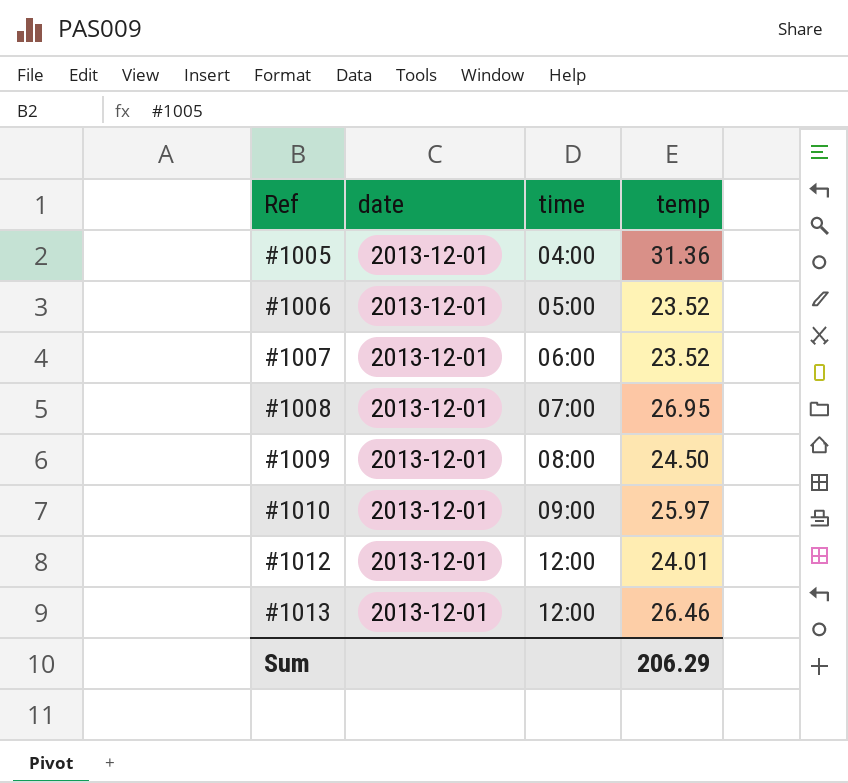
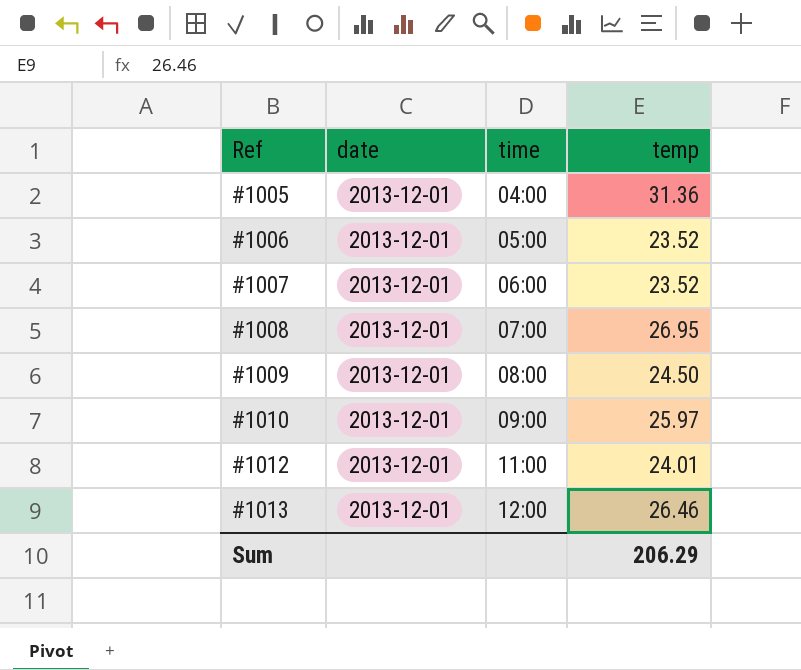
#1012 | time: 12:00 -> 11:00

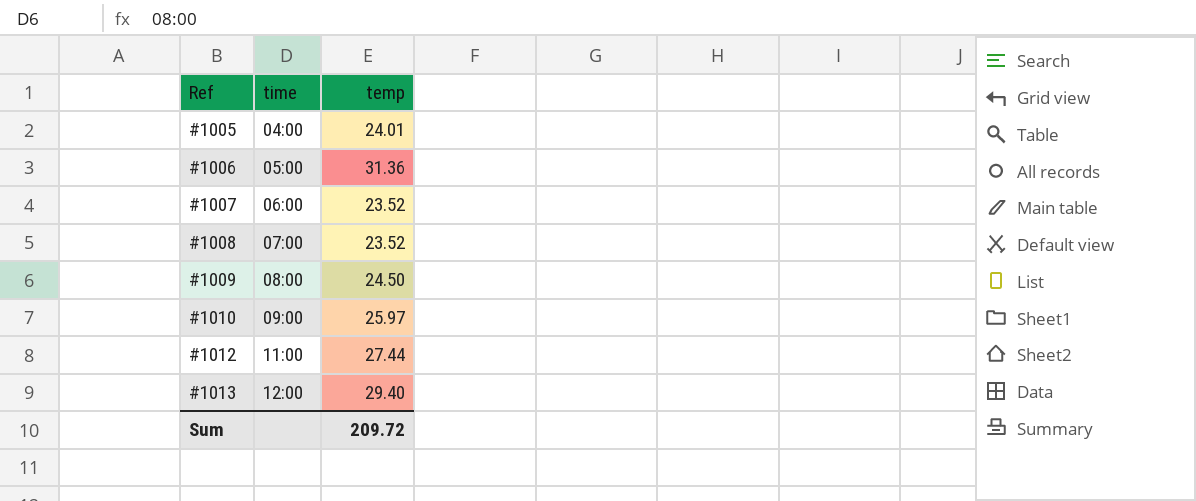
column date | position: 2 -> none
#1005 | temp: 31.36 -> 24.01
#1006 | temp: 23.52 -> 31.36
#1008 | temp: 26.95 -> 23.52
#1012 | temp: 24.01 -> 27.44
#1013 | temp: 26.46 -> 29.40
Sum | temp: 206.29 -> 209.72

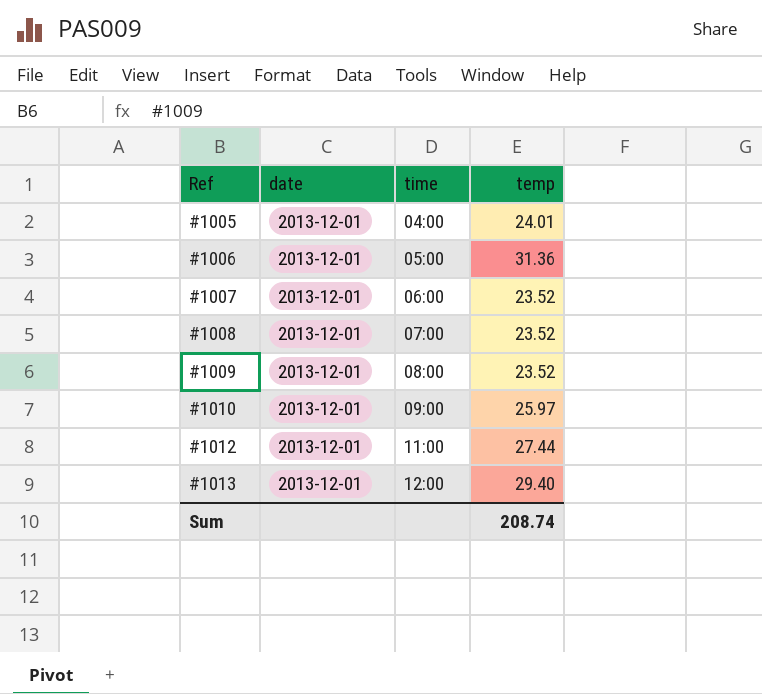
column date | position: none -> 2
#1009 | temp: 24.50 -> 23.52
Sum | temp: 209.72 -> 208.74

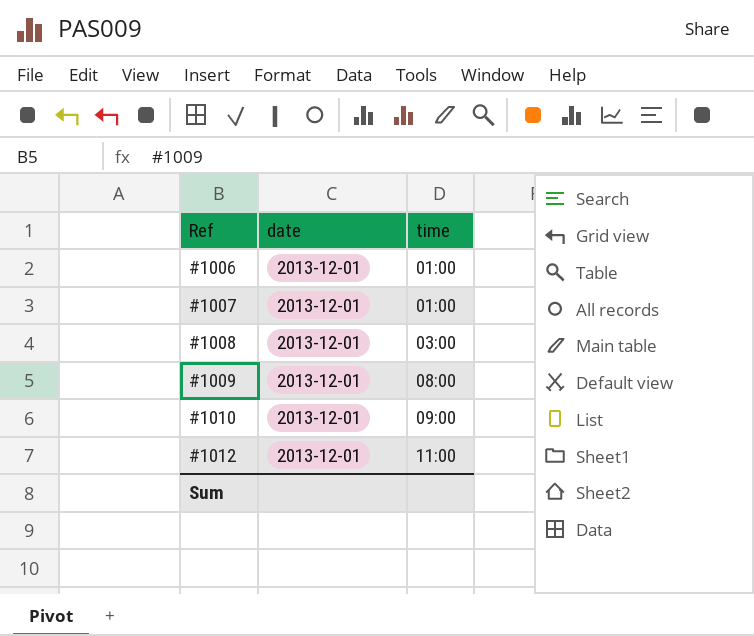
column temp | position: 4 -> none
row #1005: 2013-12-01 | 04:00 | 24.01 -> none
row #1013: 2013-12-01 | 12:00 | 29.40 -> none
#1006 | time: 05:00 -> 01:00
#1007 | time: 06:00 -> 01:00
#1008 | time: 07:00 -> 03:00

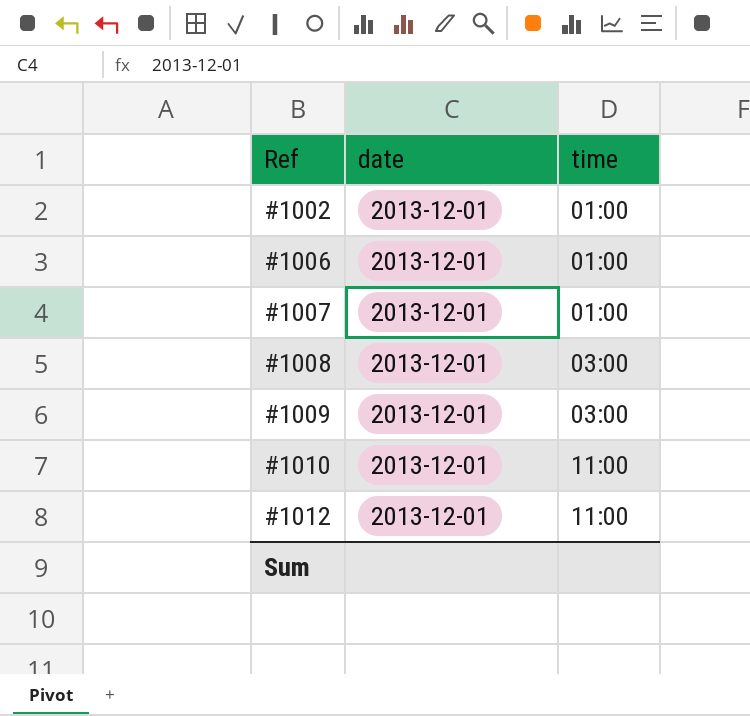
row #1002: none -> 2013-12-01 | 01:00
#1009 | time: 08:00 -> 03:00
#1010 | time: 09:00 -> 11:00

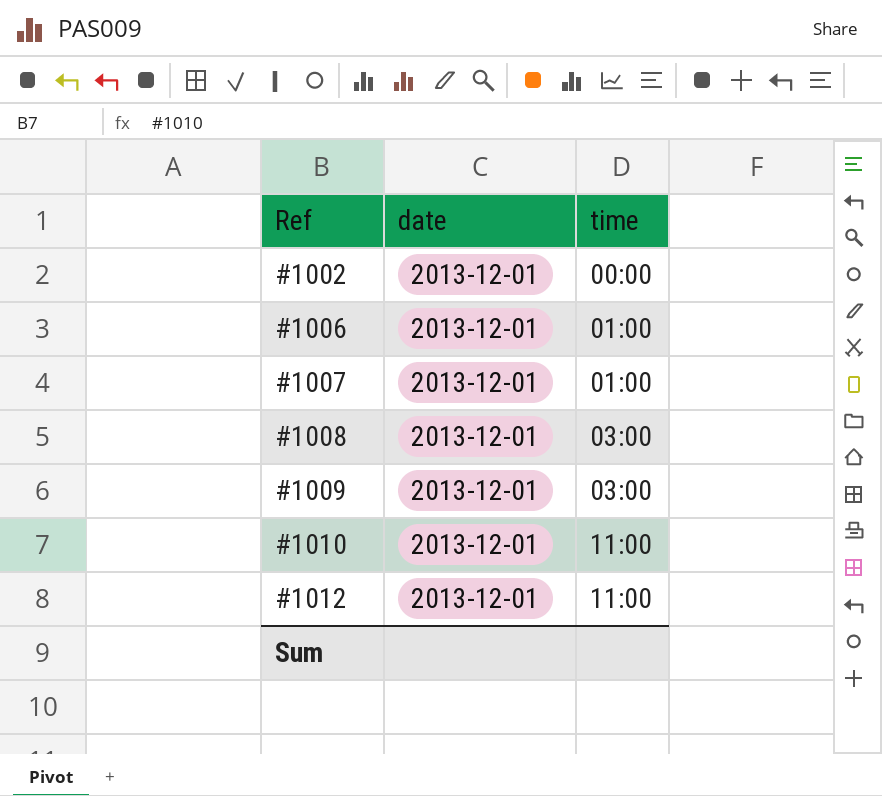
#1002 | time: 01:00 -> 00:00

